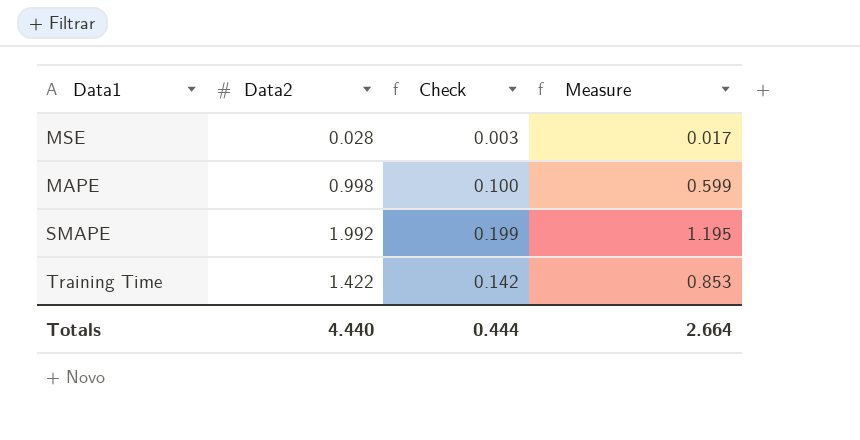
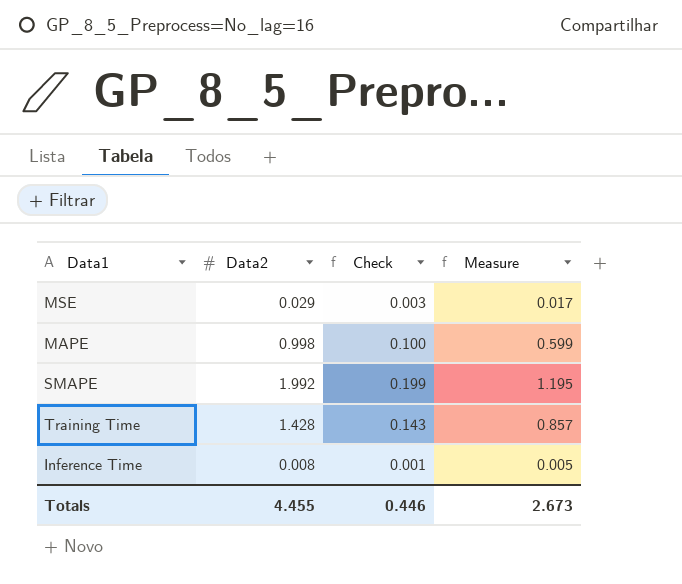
MSE | Data2: 0.028 -> 0.029
Training Time | Data2: 1.422 -> 1.428
Training Time | Check: 0.142 -> 0.143
Training Time | Measure: 0.853 -> 0.857
row Inference Time: none -> 0.008 | 0.001 | 0.005
Totals | Data2: 4.440 -> 4.455
Totals | Check: 0.444 -> 0.446
Totals | Measure: 2.664 -> 2.673

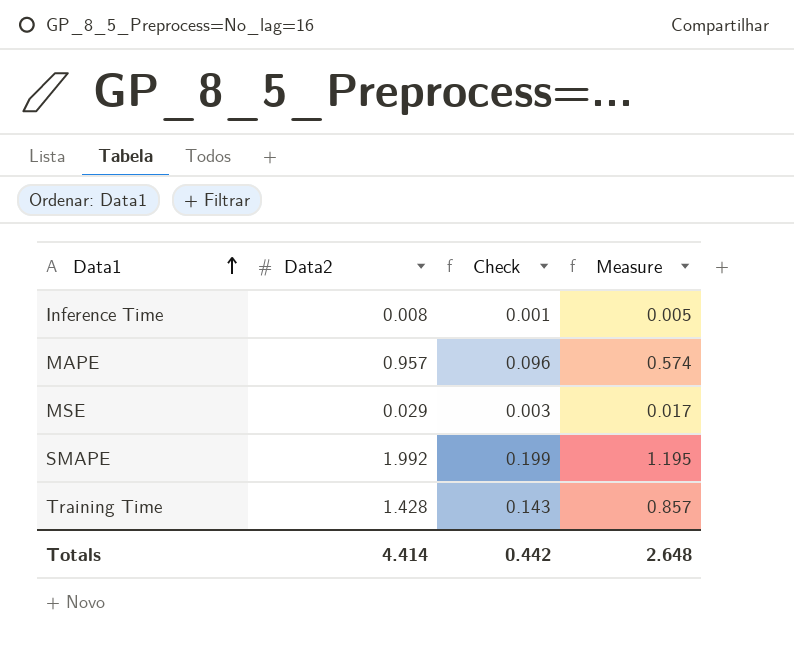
row order: none -> Data1 ascending
MAPE | Data2: 0.998 -> 0.957
MAPE | Check: 0.100 -> 0.096
MAPE | Measure: 0.599 -> 0.574
Totals | Data2: 4.455 -> 4.414
Totals | Check: 0.446 -> 0.442
Totals | Measure: 2.673 -> 2.648

